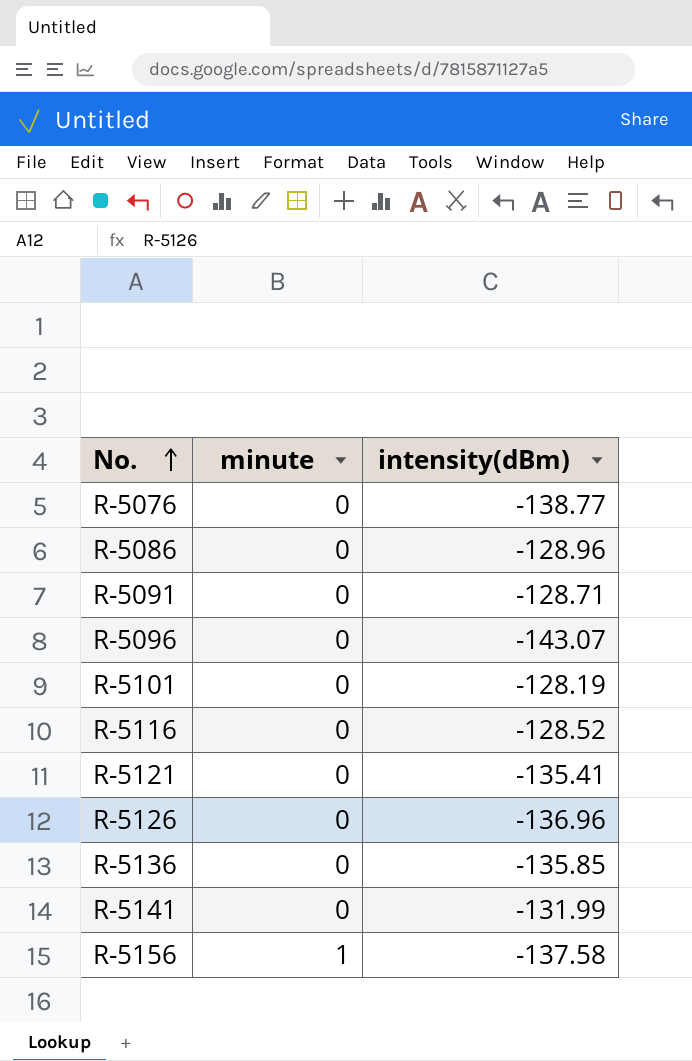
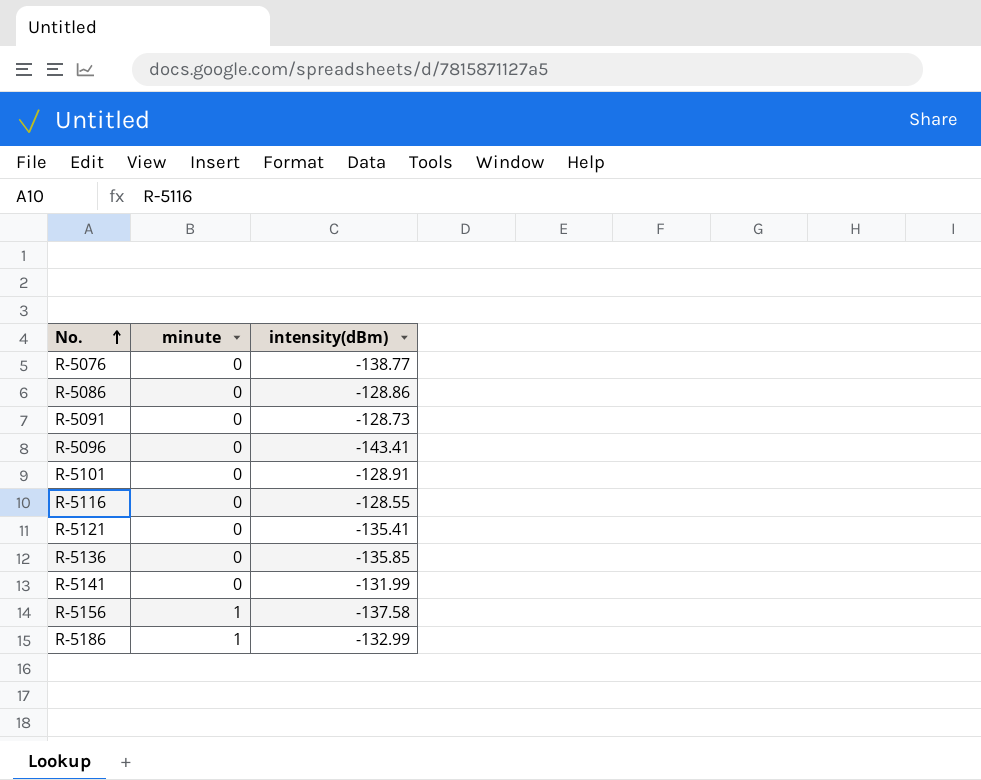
row R-5126: 0 | -136.96 -> none
R-5086 | intensity(dBm): -128.96 -> -128.86
R-5091 | intensity(dBm): -128.71 -> -128.73
R-5096 | intensity(dBm): -143.07 -> -143.41
R-5101 | intensity(dBm): -128.19 -> -128.91
R-5116 | intensity(dBm): -128.52 -> -128.55
row R-5186: none -> 1 | -132.99

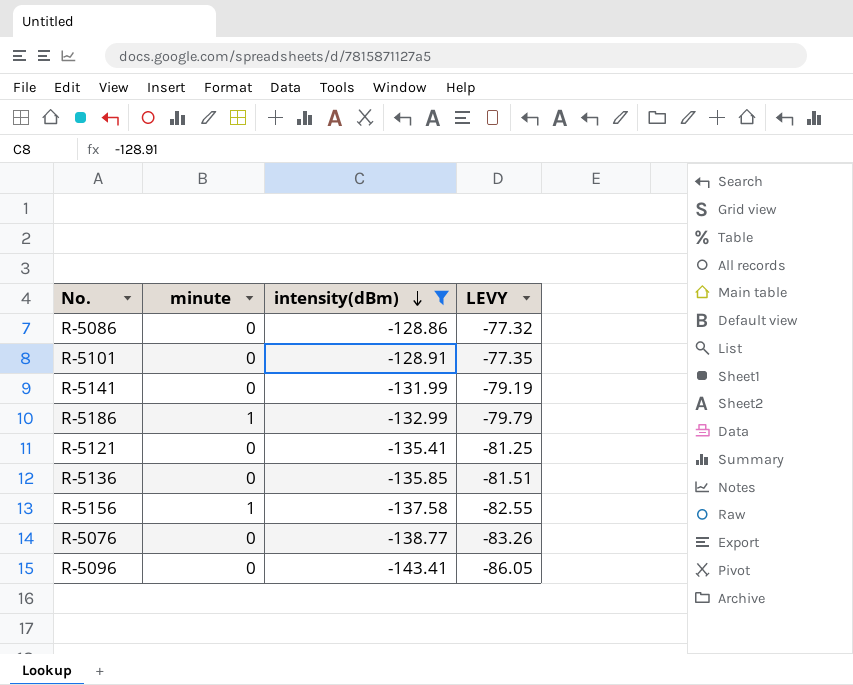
filter: none -> intensity(dBm) <= -128.86
row order: No. ascending -> intensity(dBm) descending
column LEVY | formula: none -> [intensity(dBm)] * 0.6

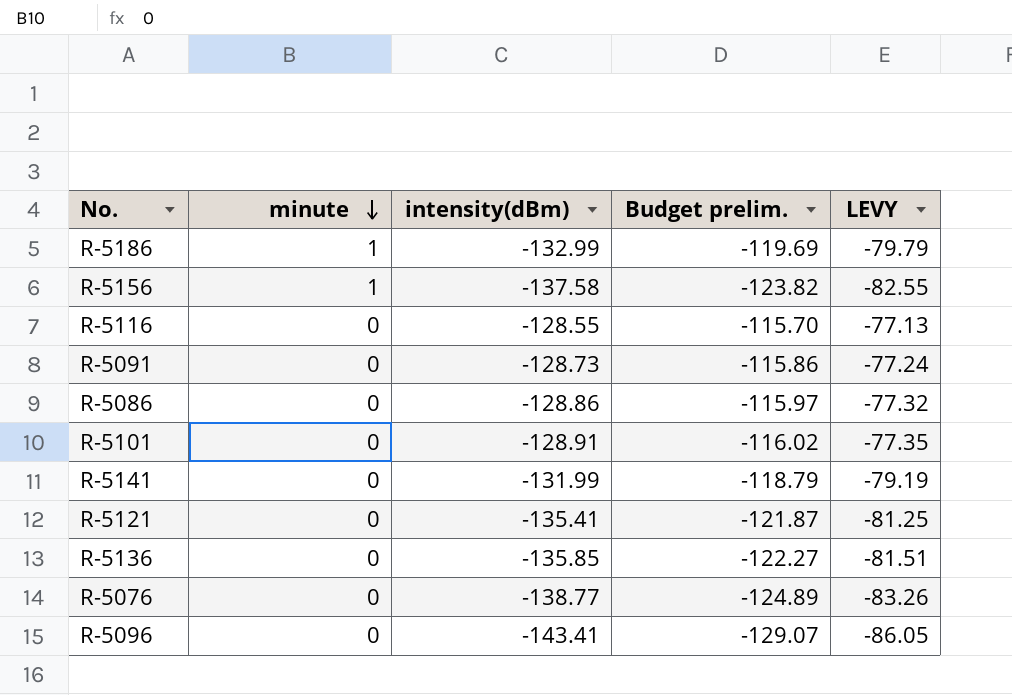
filter: intensity(dBm) <= -128.86 -> none
row order: intensity(dBm) descending -> minute descending
column Budget prelim. | formula: none -> [intensity(dBm)] * 0.9

